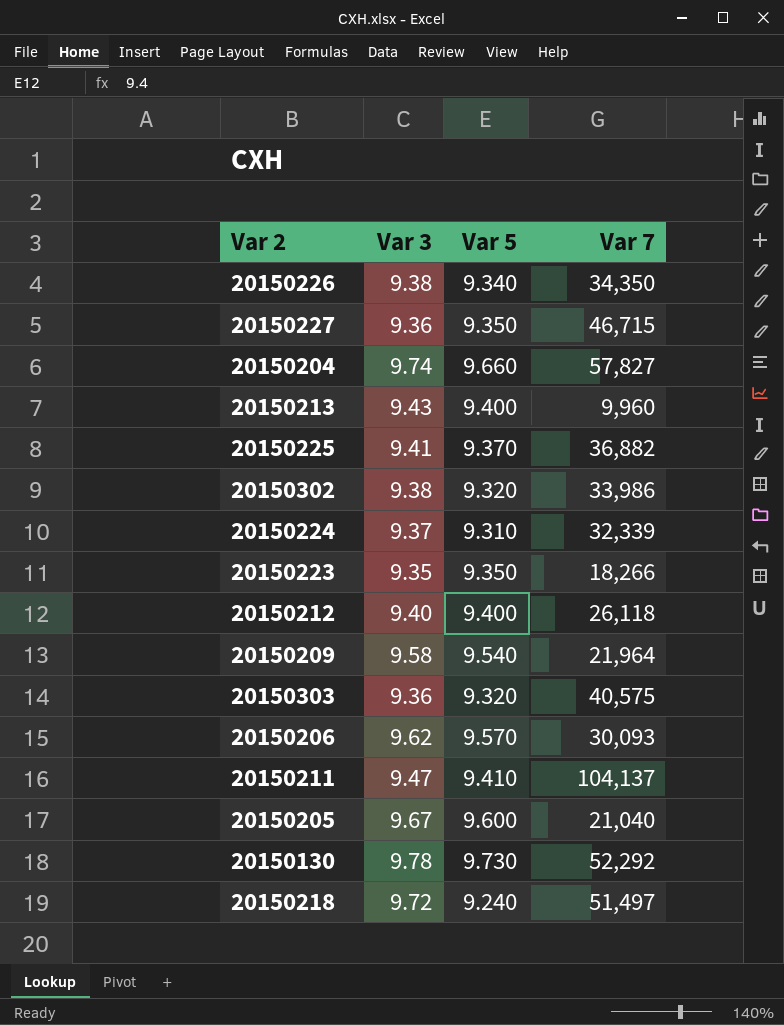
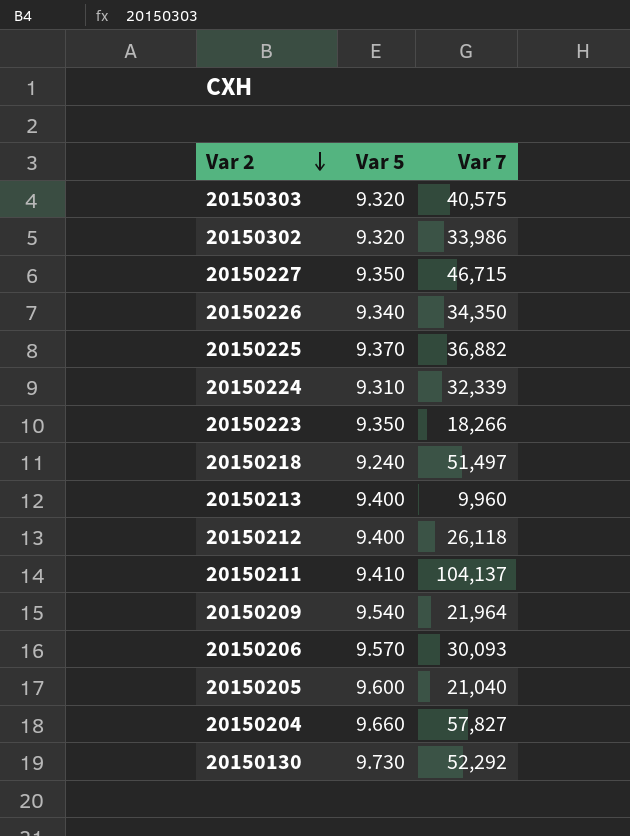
row order: none -> Var 2 descending
column Var 3 | position: 2 -> none

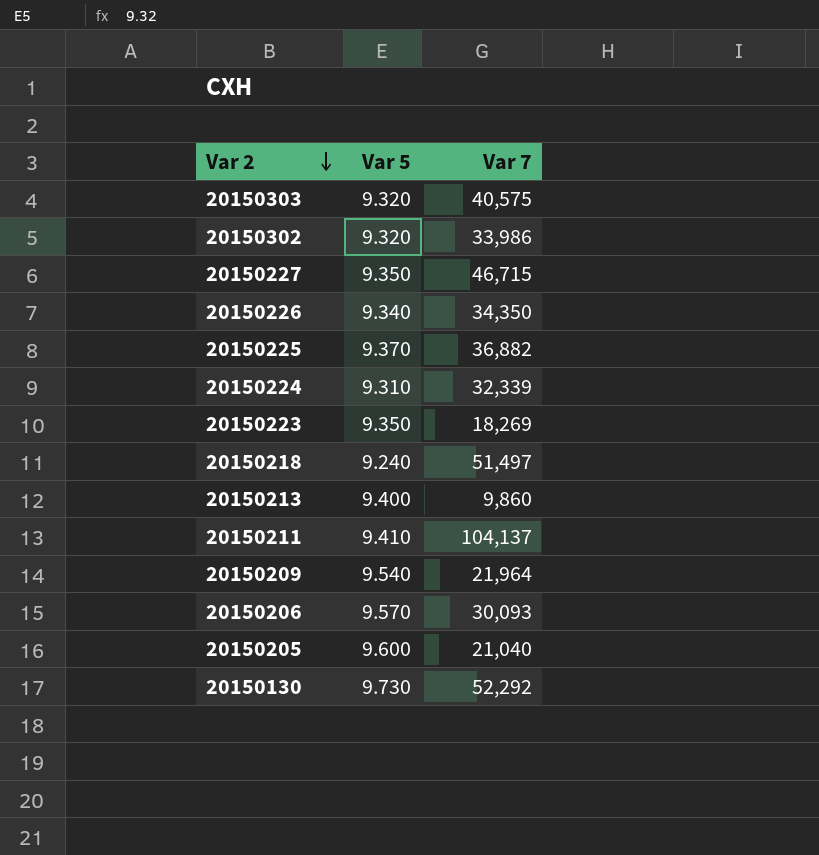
row 20150212: 9.400 | 26,118 -> none
row 20150204: 9.660 | 57,827 -> none
20150223 | Var 7: 18,266 -> 18,269
20150213 | Var 7: 9,960 -> 9,860

